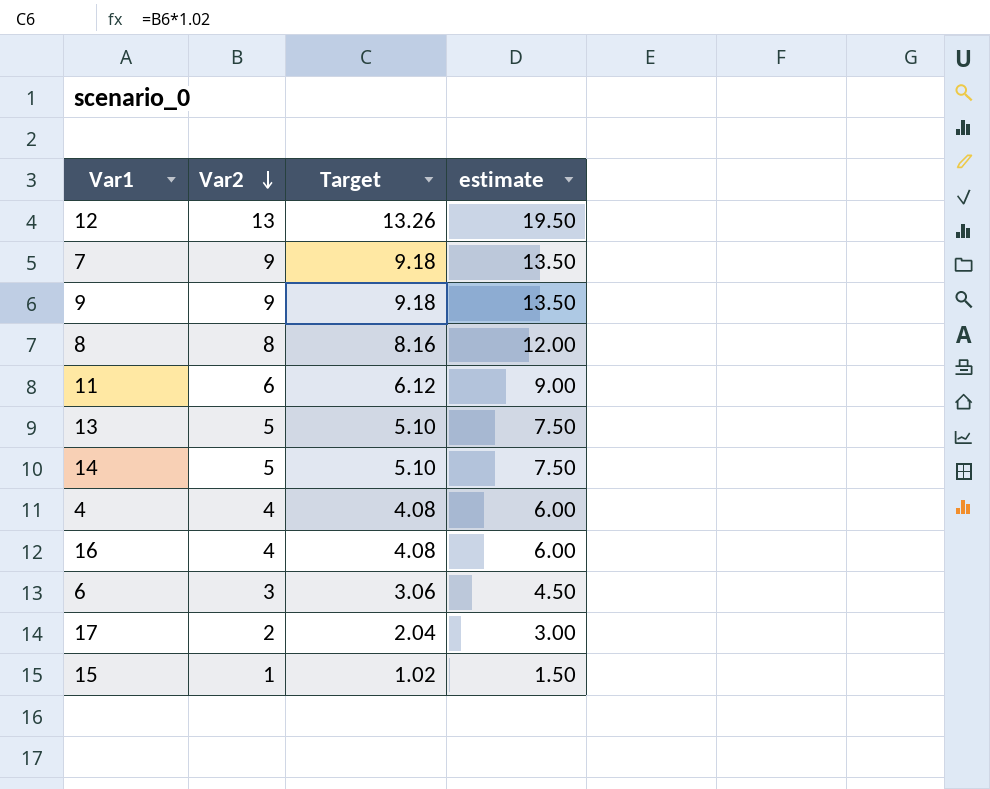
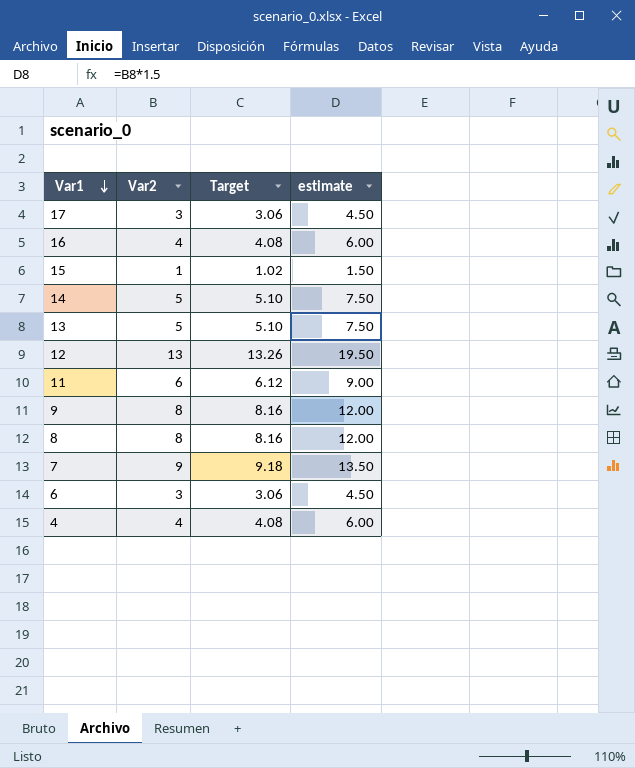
row order: Var2 descending -> Var1 descending
17 | Var2: 2 -> 3
17 | Target: 2.04 -> 3.06
17 | estimate: 3.00 -> 4.50
9 | Var2: 9 -> 8
9 | Target: 9.18 -> 8.16
9 | estimate: 13.50 -> 12.00

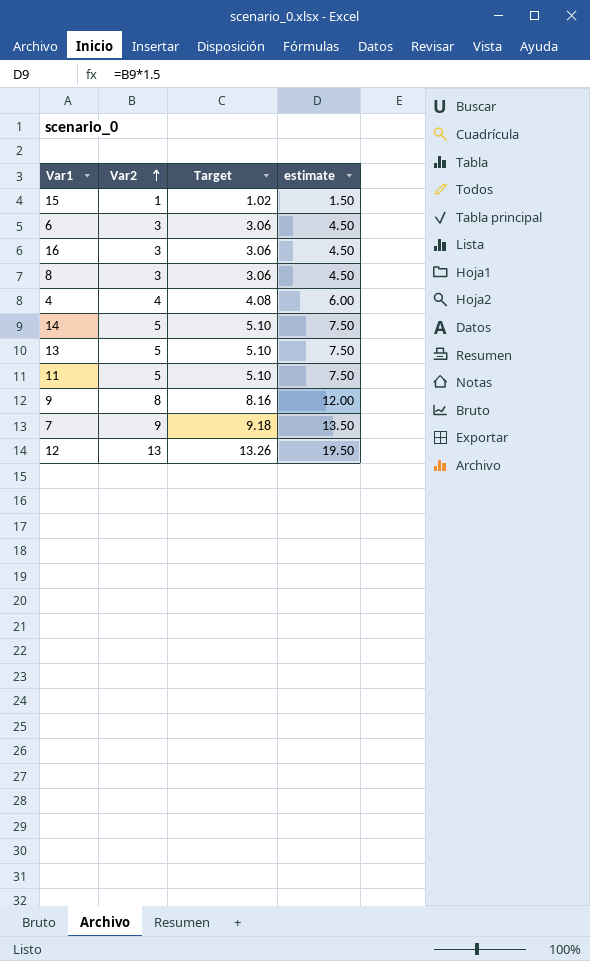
row order: Var1 descending -> Var2 ascending
row 17: 3 | 3.06 | 4.50 -> none
16 | Var2: 4 -> 3
16 | Target: 4.08 -> 3.06
16 | estimate: 6.00 -> 4.50
8 | Var2: 8 -> 3
8 | Target: 8.16 -> 3.06
8 | estimate: 12.00 -> 4.50
11 | Var2: 6 -> 5
11 | Target: 6.12 -> 5.10
11 | estimate: 9.00 -> 7.50

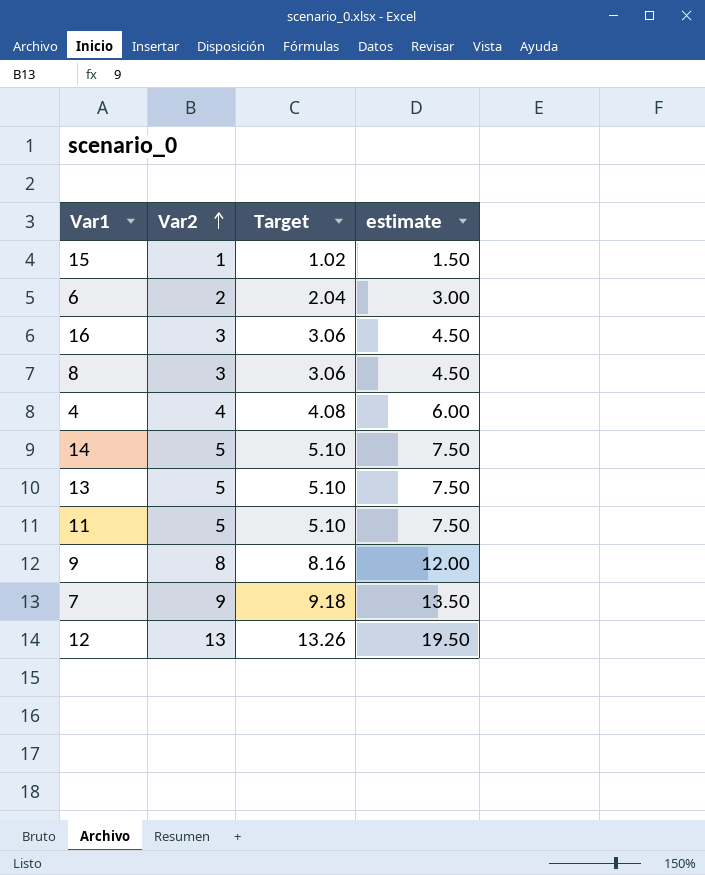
6 | Var2: 3 -> 2
6 | Target: 3.06 -> 2.04
6 | estimate: 4.50 -> 3.00

